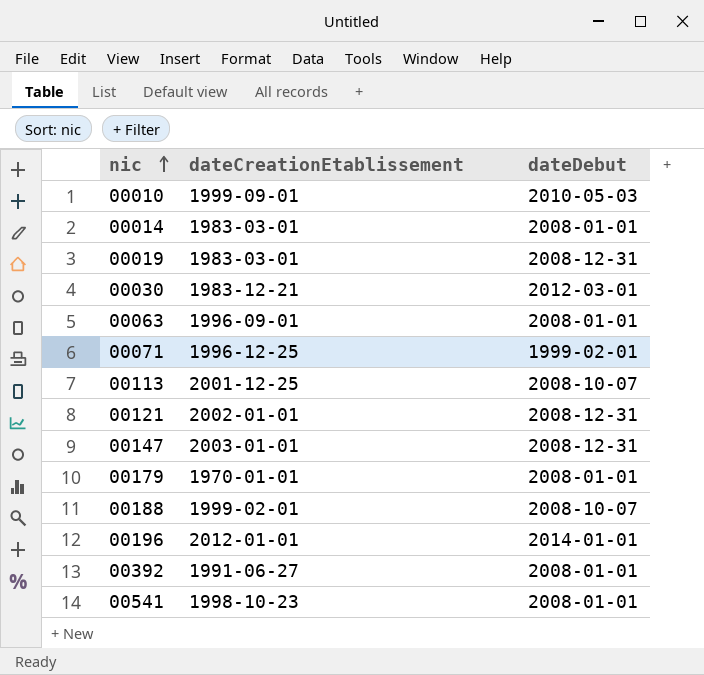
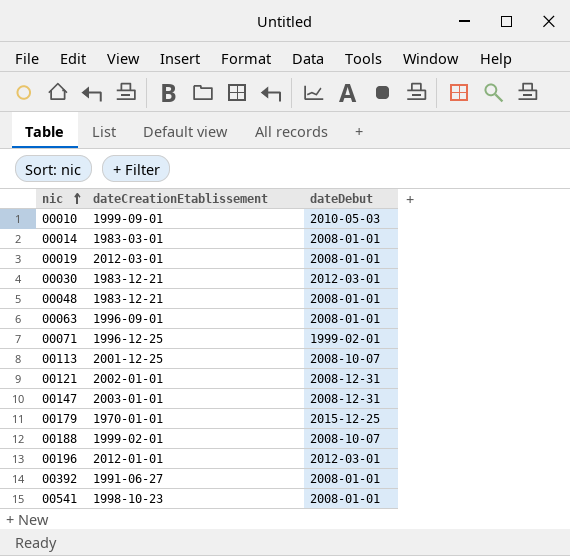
00019 | dateCreationEtablissement: 1983-03-01 -> 2012-03-01
00019 | dateDebut: 2008-12-31 -> 2008-01-01
row 00048: none -> 1983-12-21 | 2008-01-01
00179 | dateDebut: 2008-01-01 -> 2015-12-25
00196 | dateDebut: 2014-01-01 -> 2012-03-01

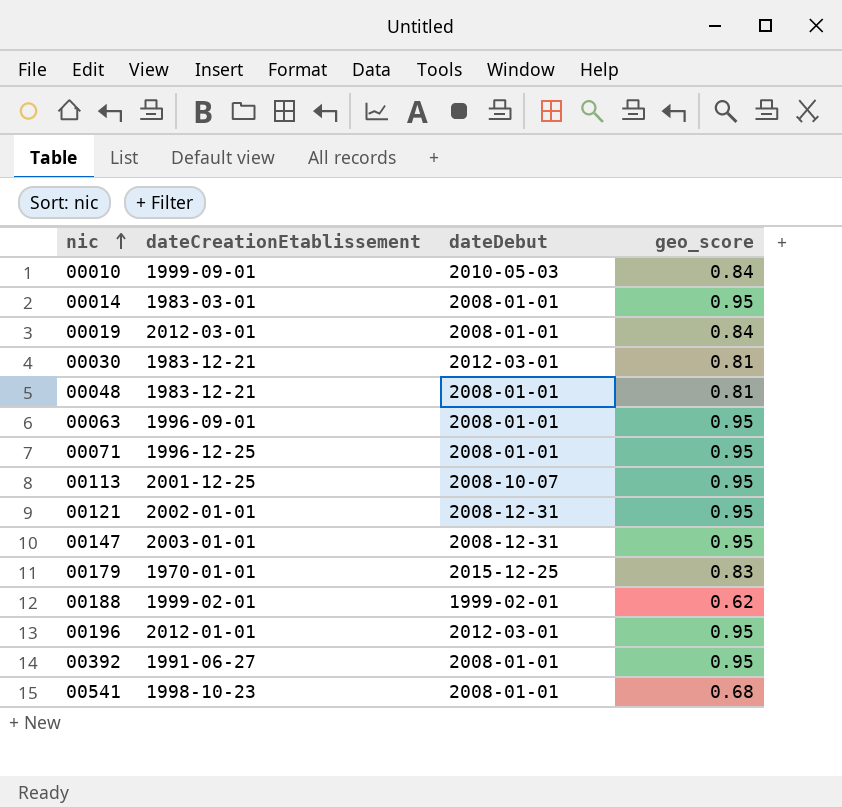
column geo_score | position: none -> 4
00071 | dateDebut: 1999-02-01 -> 2008-01-01
00188 | dateDebut: 2008-10-07 -> 1999-02-01

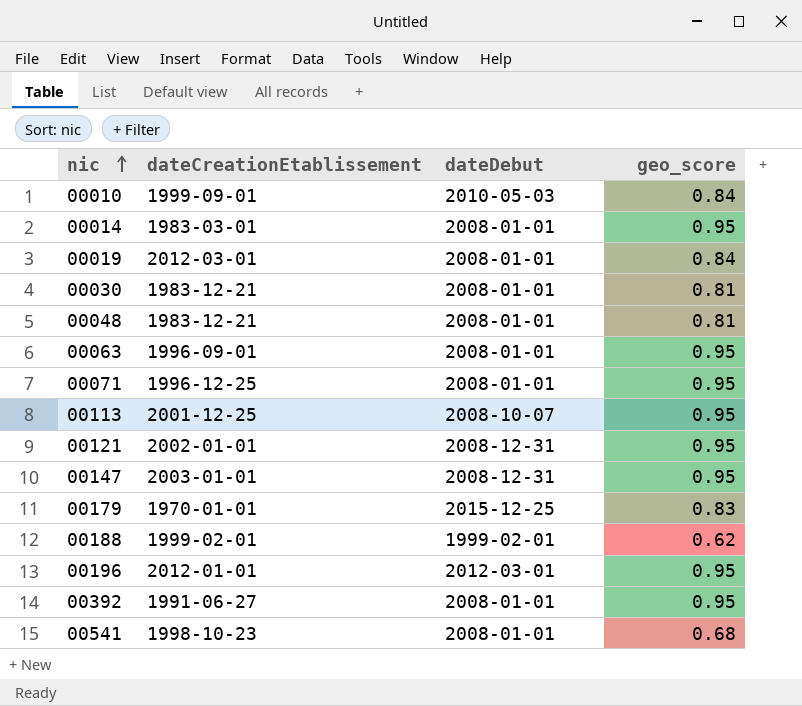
00030 | dateDebut: 2012-03-01 -> 2008-01-01

